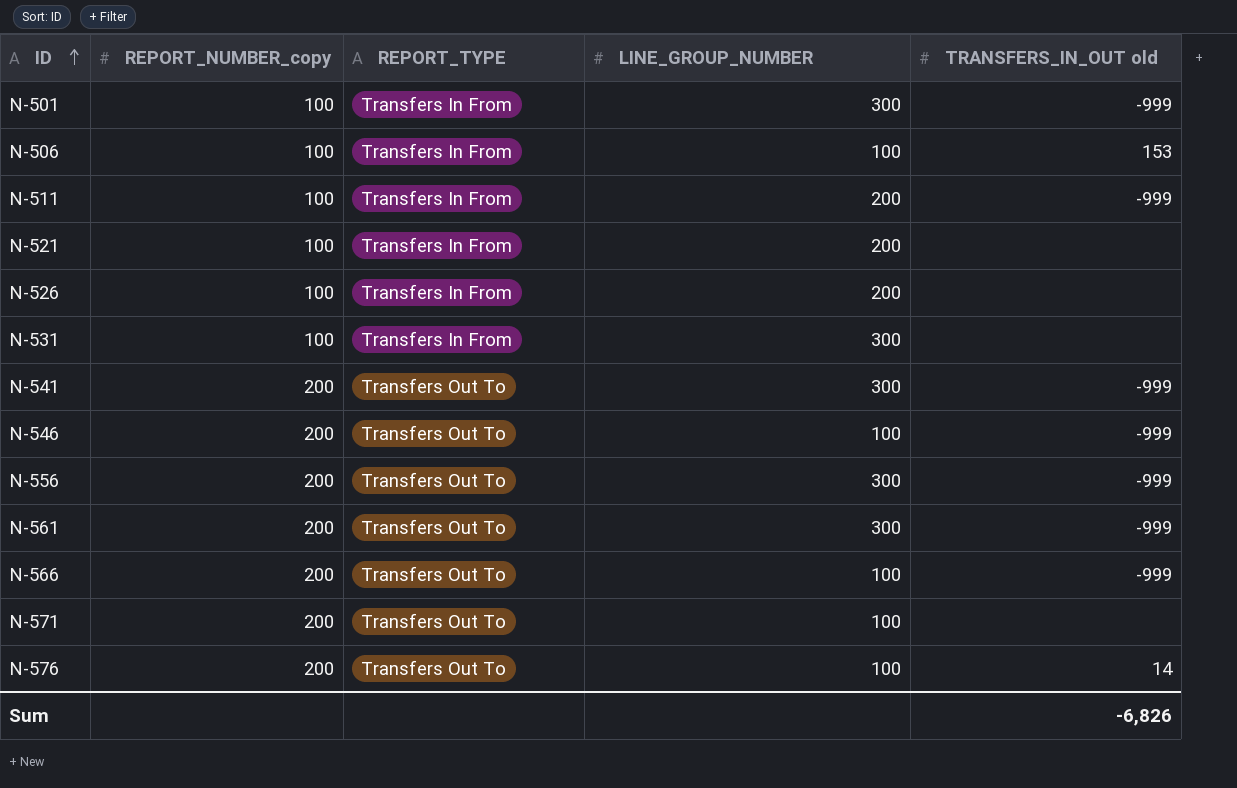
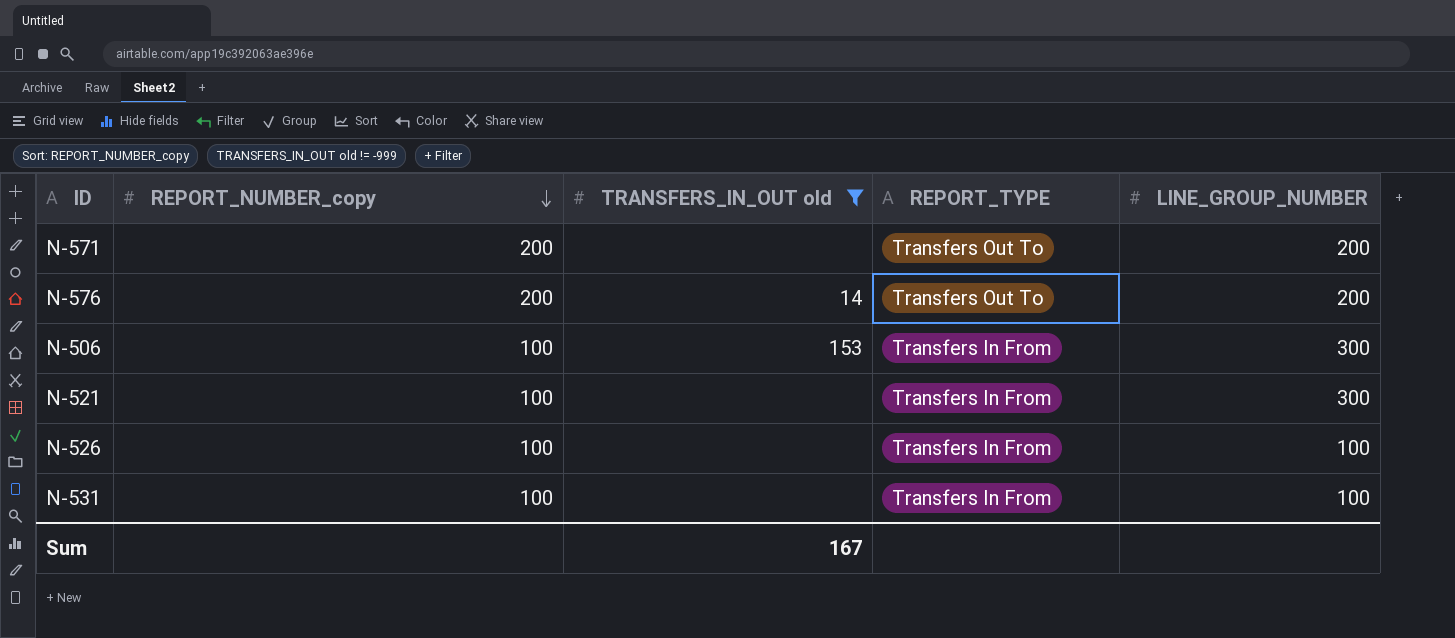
filter: none -> TRANSFERS_IN_OUT old != -999
row order: ID ascending -> REPORT_NUMBER_copy descending
column TRANSFERS_IN_OUT old | position: 5 -> 3
N-571 | LINE_GROUP_NUMBER: 100 -> 200
N-576 | LINE_GROUP_NUMBER: 100 -> 200
N-506 | LINE_GROUP_NUMBER: 100 -> 300
N-521 | LINE_GROUP_NUMBER: 200 -> 300
N-526 | LINE_GROUP_NUMBER: 200 -> 100
N-531 | LINE_GROUP_NUMBER: 300 -> 100
Sum | TRANSFERS_IN_OUT old: -6,826 -> 167

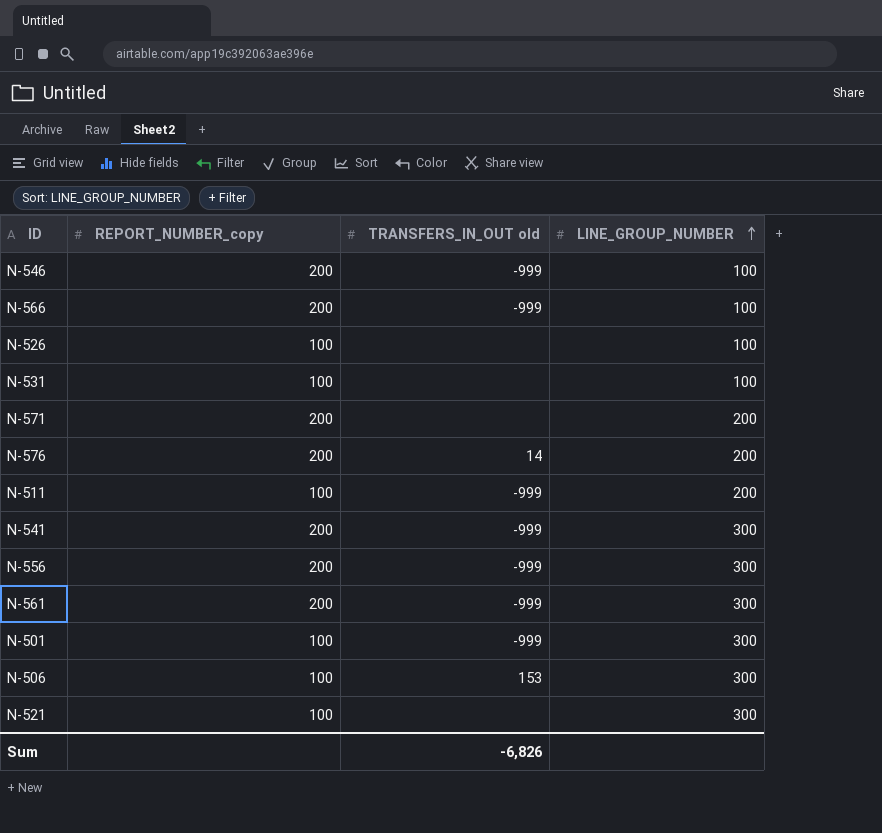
filter: TRANSFERS_IN_OUT old != -999 -> none
row order: REPORT_NUMBER_copy descending -> LINE_GROUP_NUMBER ascending
column REPORT_TYPE | position: 4 -> none
Sum | TRANSFERS_IN_OUT old: 167 -> -6,826

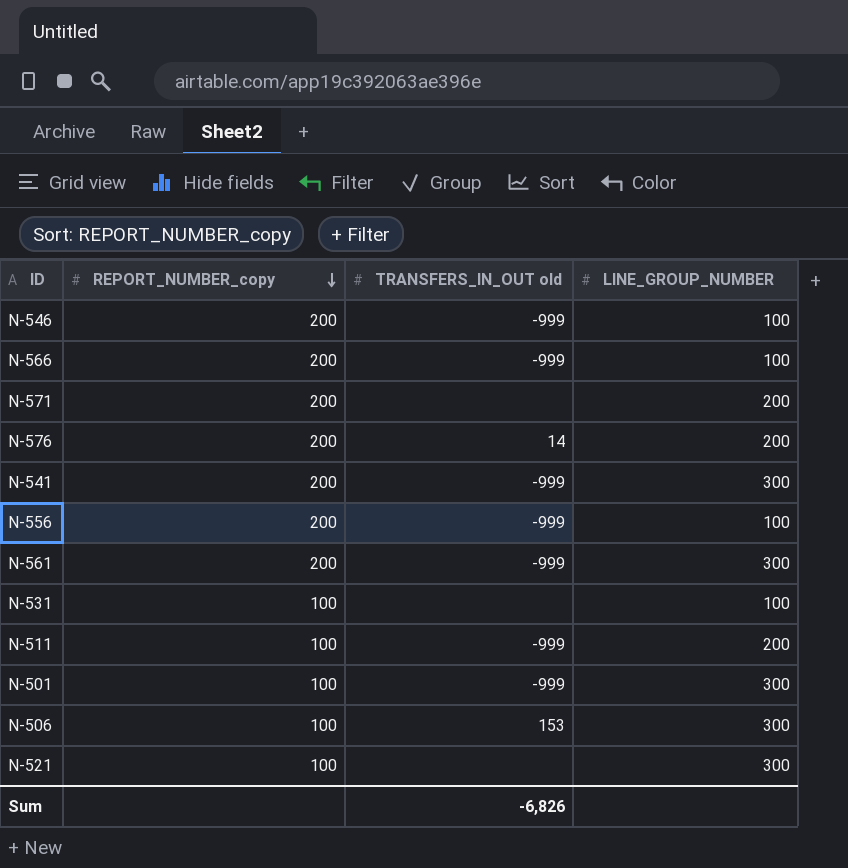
row order: LINE_GROUP_NUMBER ascending -> REPORT_NUMBER_copy descending
row N-526: 100 | none | 100 -> none
N-556 | LINE_GROUP_NUMBER: 300 -> 100

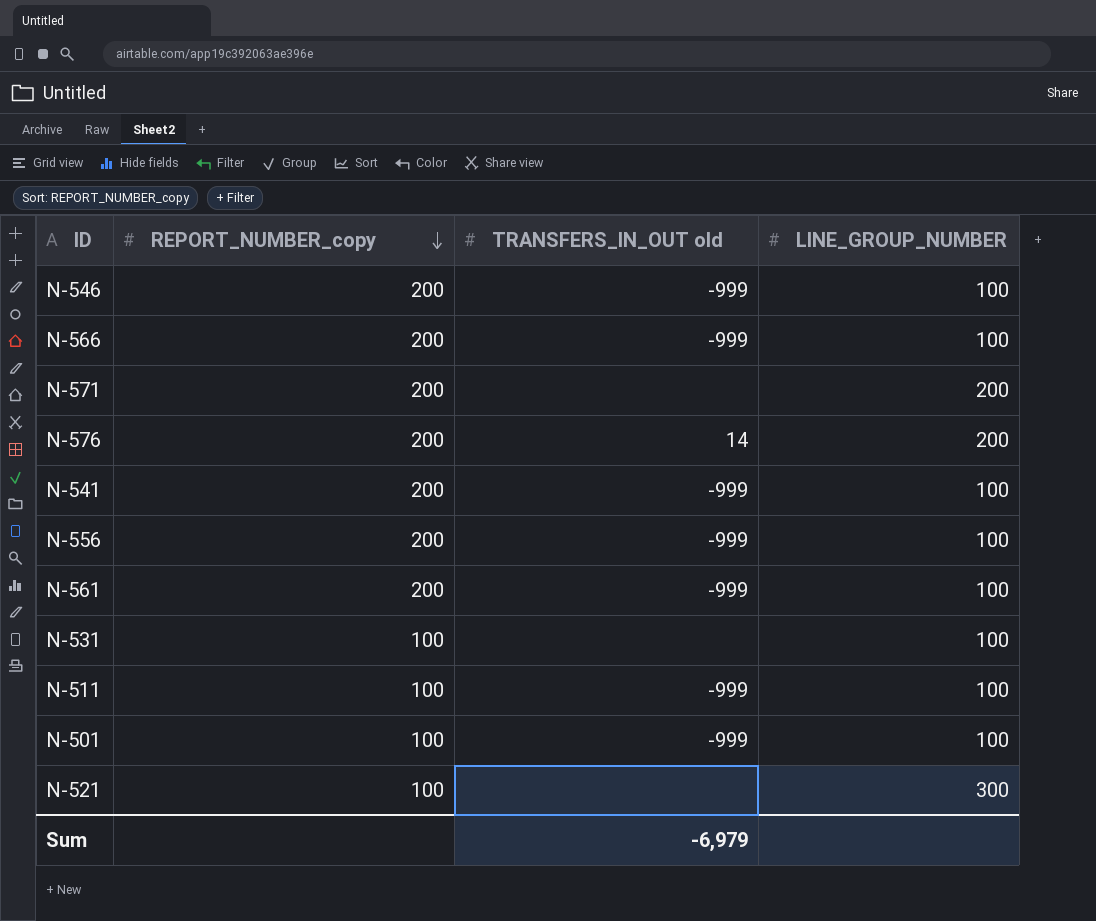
row N-506: 100 | 153 | 300 -> none
N-541 | LINE_GROUP_NUMBER: 300 -> 100
N-561 | LINE_GROUP_NUMBER: 300 -> 100
N-511 | LINE_GROUP_NUMBER: 200 -> 100
N-501 | LINE_GROUP_NUMBER: 300 -> 100
Sum | TRANSFERS_IN_OUT old: -6,826 -> -6,979

